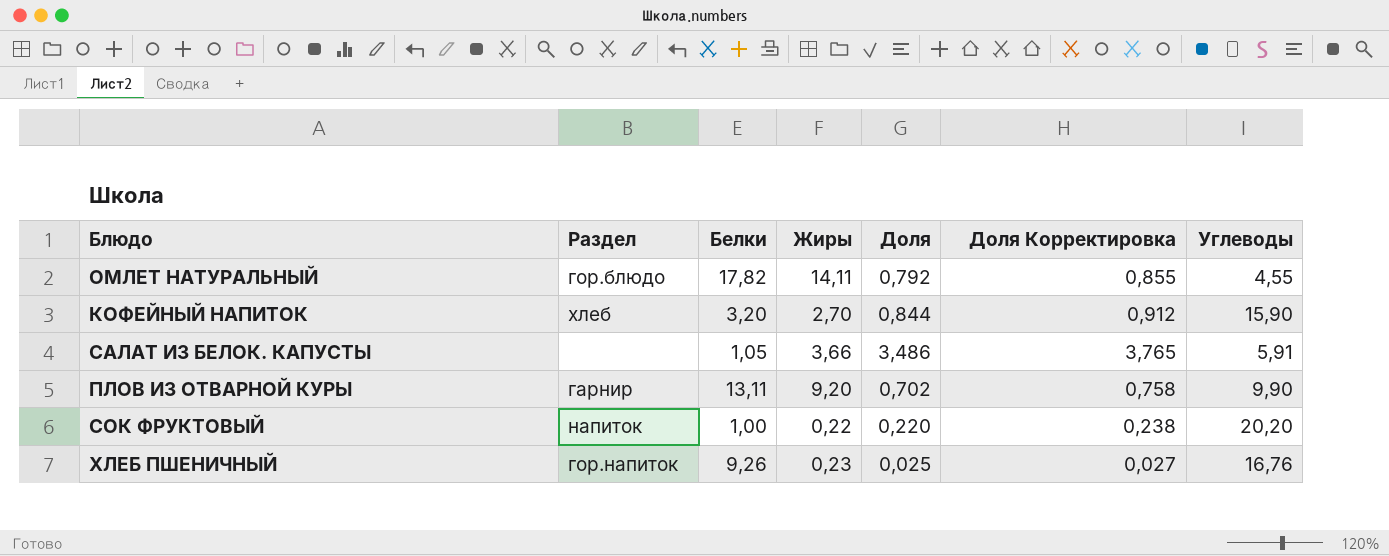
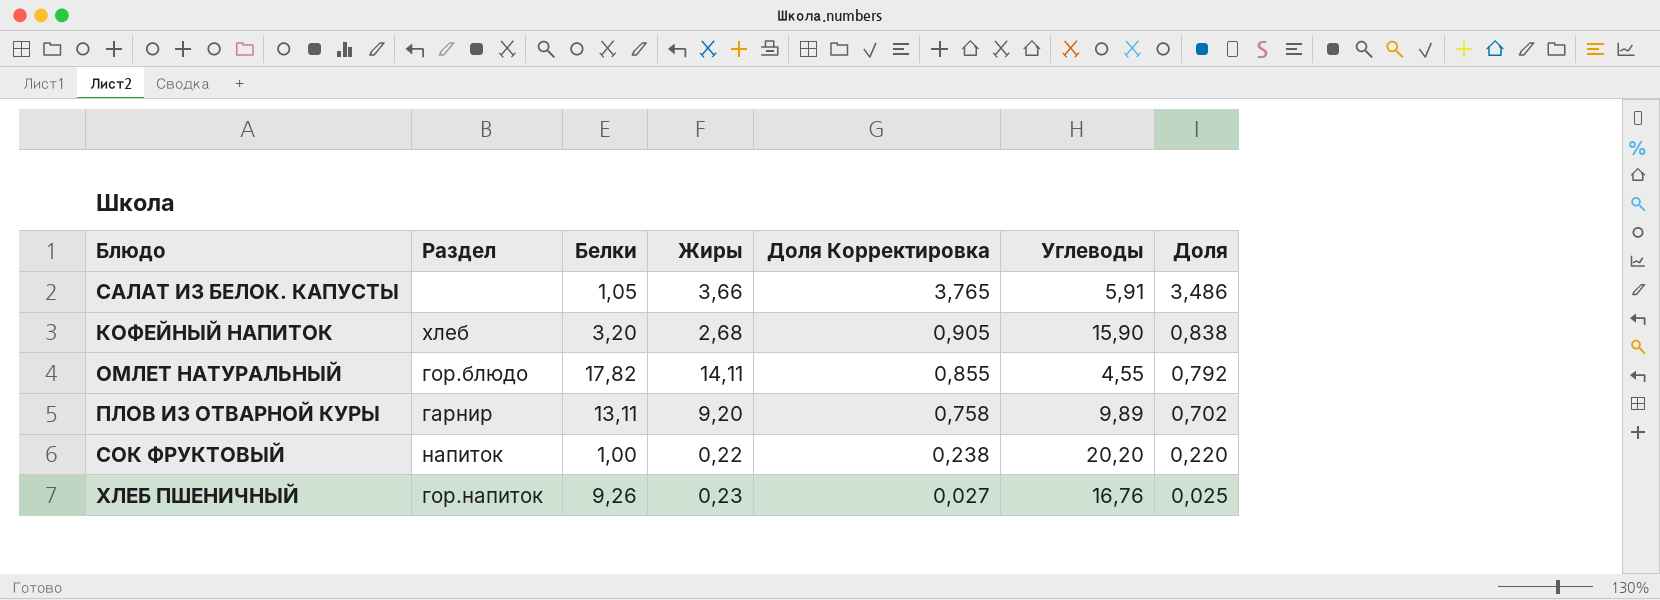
row order: none -> Доля Корректировка descending
column Доля | position: 5 -> 7
КОФЕЙНЫЙ НАПИТОК | Жиры: 2,70 -> 2,68
КОФЕЙНЫЙ НАПИТОК | Доля Корректировка: 0,912 -> 0,905
КОФЕЙНЫЙ НАПИТОК | Доля: 0,844 -> 0,838
ПЛОВ ИЗ ОТВАРНОЙ КУРЫ | Углеводы: 9,90 -> 9,89

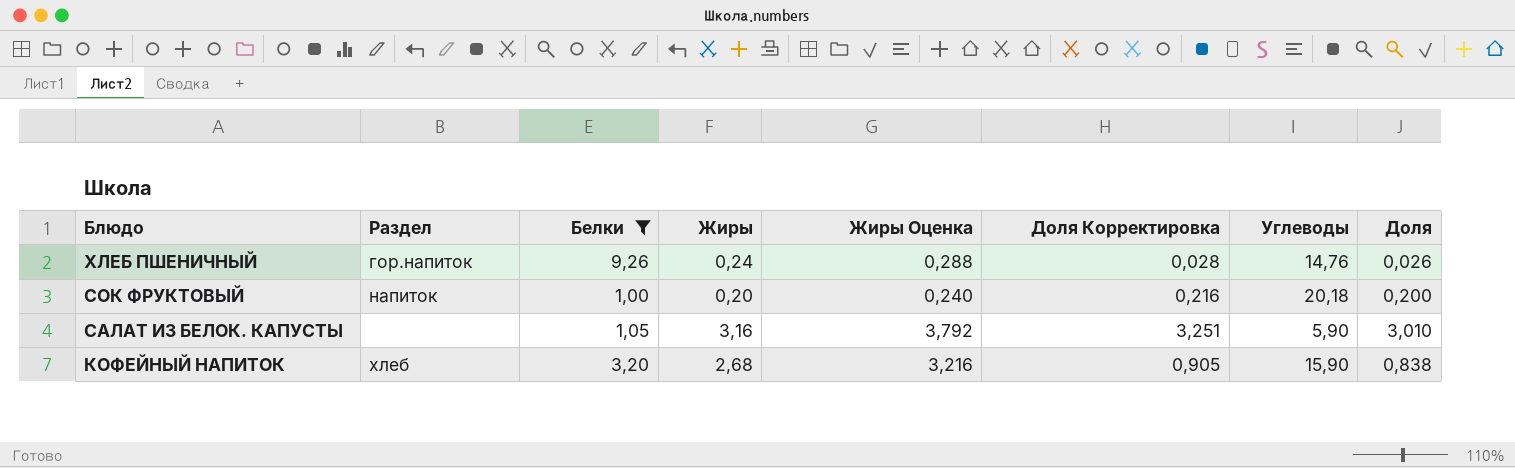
filter: none -> Белки <= 9,26
row order: Доля Корректировка descending -> Блюдо descending
column Жиры Оценка | formula: none -> [Жиры] * 1,2
ХЛЕБ ПШЕНИЧНЫЙ | Жиры: 0,23 -> 0,24
ХЛЕБ ПШЕНИЧНЫЙ | Доля Корректировка: 0,027 -> 0,028
ХЛЕБ ПШЕНИЧНЫЙ | Углеводы: 16,76 -> 14,76
ХЛЕБ ПШЕНИЧНЫЙ | Доля: 0,025 -> 0,026
СОК ФРУКТОВЫЙ | Жиры: 0,22 -> 0,20
СОК ФРУКТОВЫЙ | Доля Корректировка: 0,238 -> 0,216
СОК ФРУКТОВЫЙ | Углеводы: 20,20 -> 20,18
СОК ФРУКТОВЫЙ | Доля: 0,220 -> 0,200
САЛАТ ИЗ БЕЛОК. КАПУСТЫ | Жиры: 3,66 -> 3,16
САЛАТ ИЗ БЕЛОК. КАПУСТЫ | Доля Корректировка: 3,765 -> 3,251
САЛАТ ИЗ БЕЛОК. КАПУСТЫ | Углеводы: 5,91 -> 5,90
САЛАТ ИЗ БЕЛОК. КАПУСТЫ | Доля: 3,486 -> 3,010

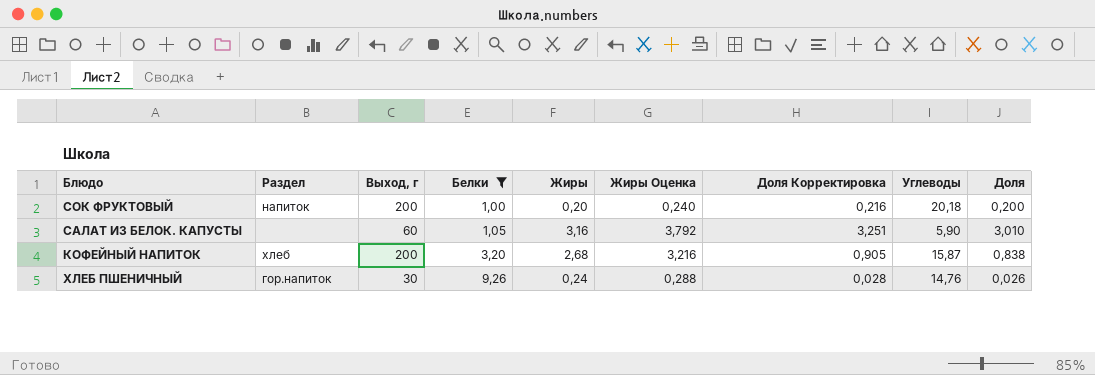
row order: Блюдо descending -> Белки ascending
column Выход, г | position: none -> 3
КОФЕЙНЫЙ НАПИТОК | Углеводы: 15,90 -> 15,87

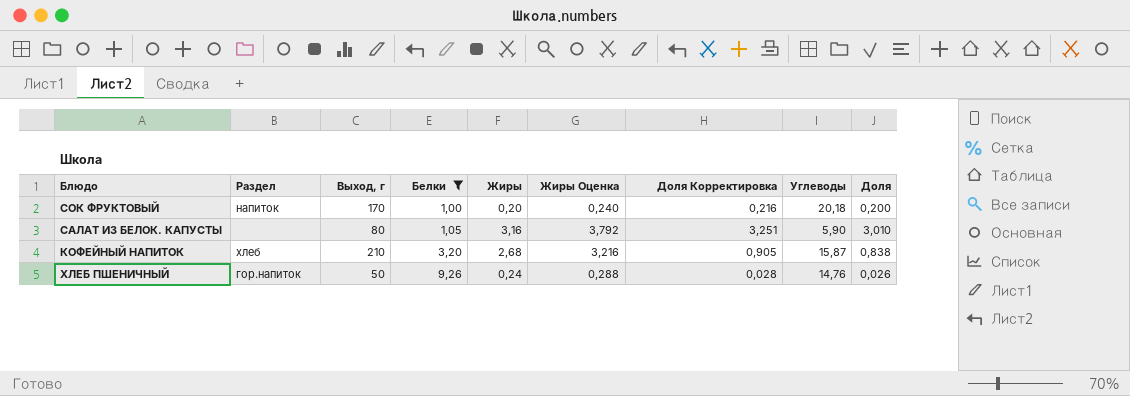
СОК ФРУКТОВЫЙ | Выход, г: 200 -> 170
САЛАТ ИЗ БЕЛОК. КАПУСТЫ | Выход, г: 60 -> 80
КОФЕЙНЫЙ НАПИТОК | Выход, г: 200 -> 210
ХЛЕБ ПШЕНИЧНЫЙ | Выход, г: 30 -> 50

